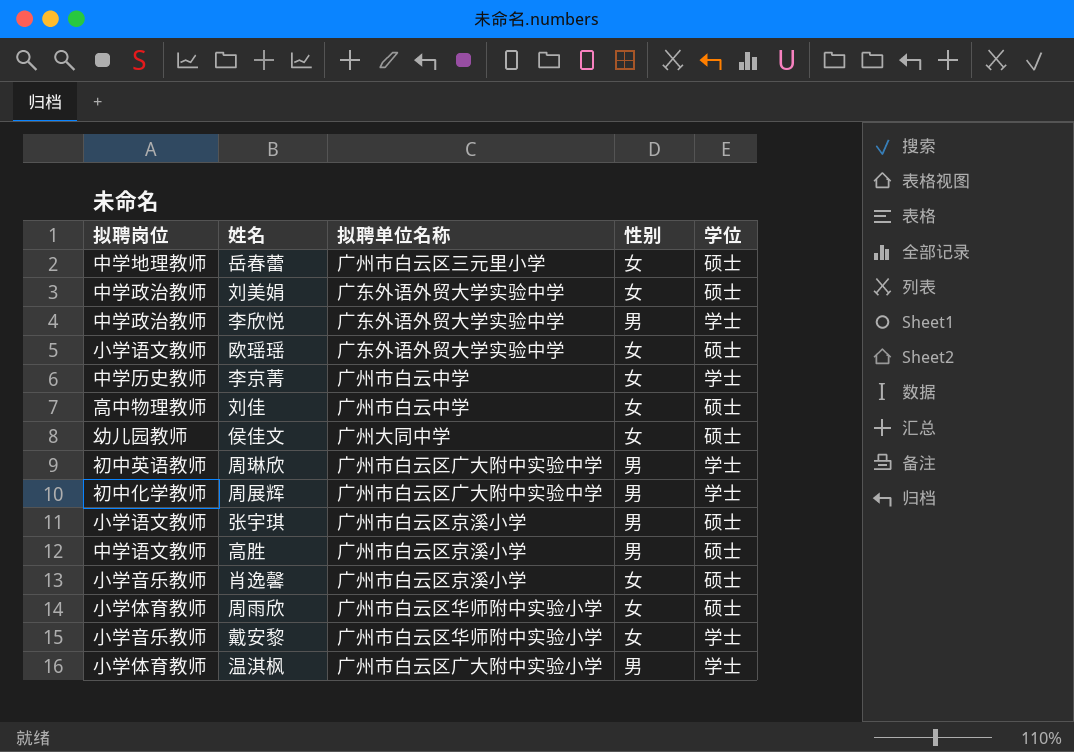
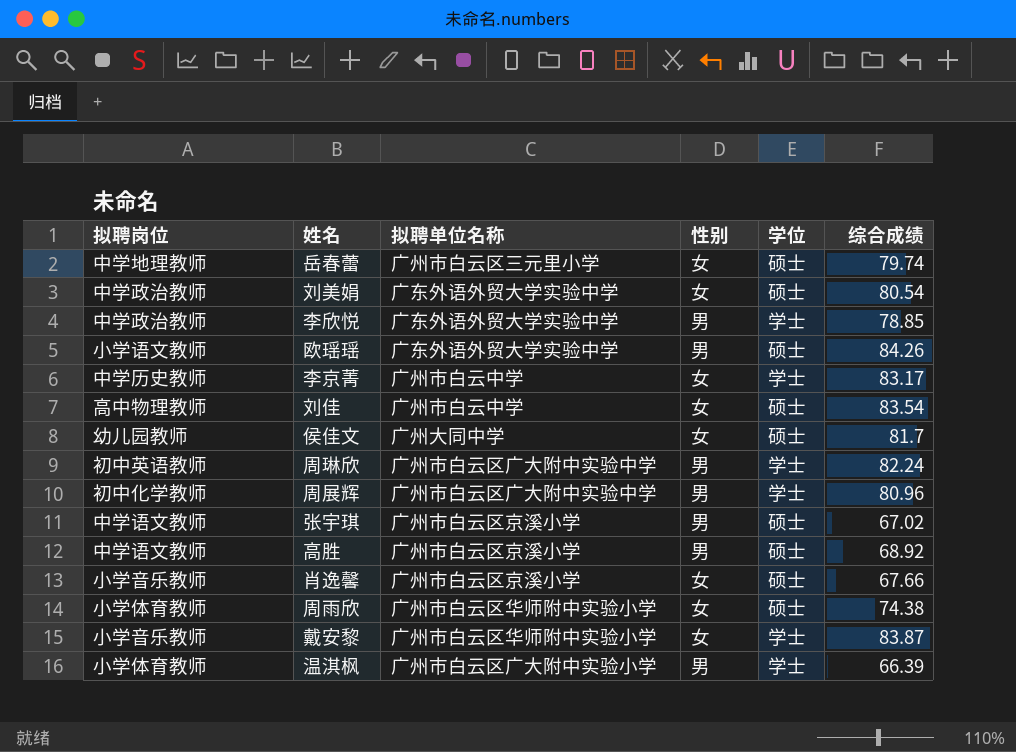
column 综合成绩 | position: none -> 6
欧瑶瑶 | 性别: 女 -> 男
张宇琪 | 拟聘岗位: 小学语文教师 -> 中学语文教师

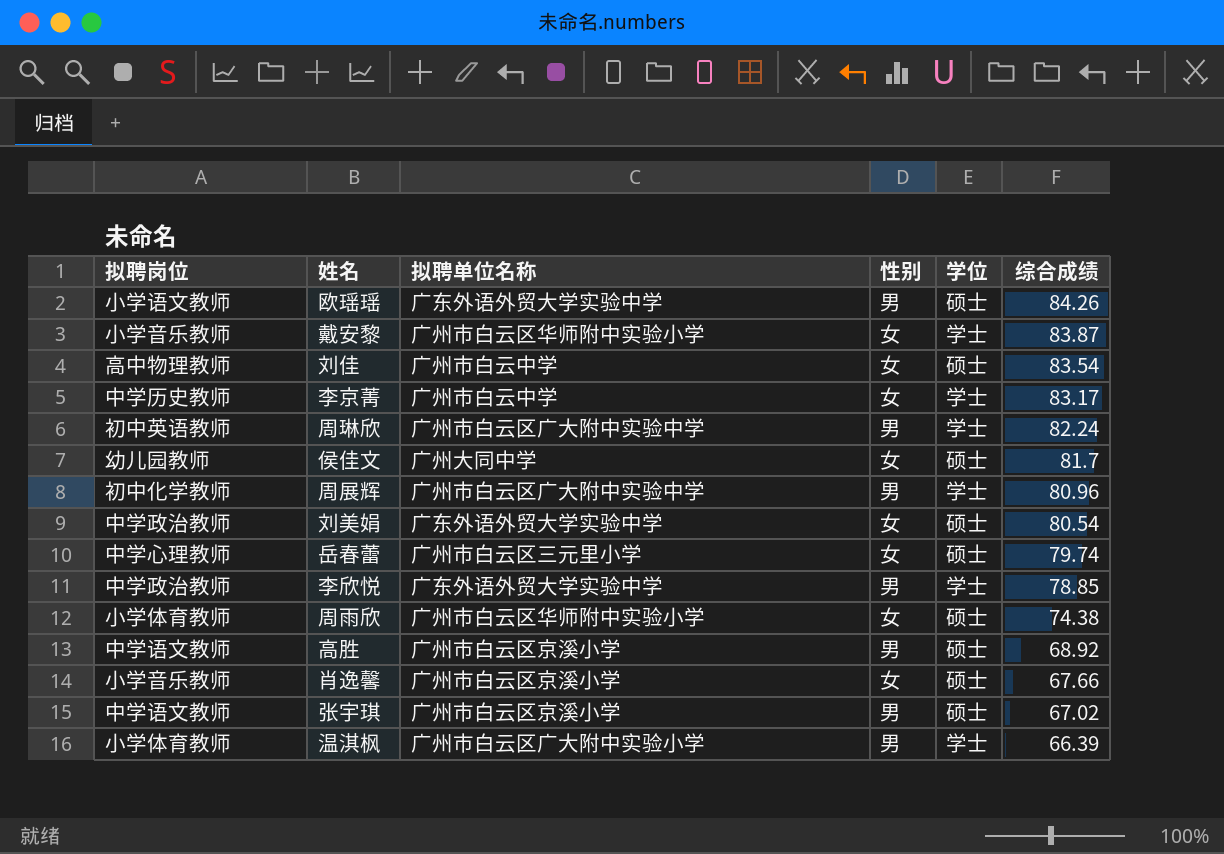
row order: none -> 综合成绩 descending
岳春蕾 | 拟聘岗位: 中学地理教师 -> 中学心理教师

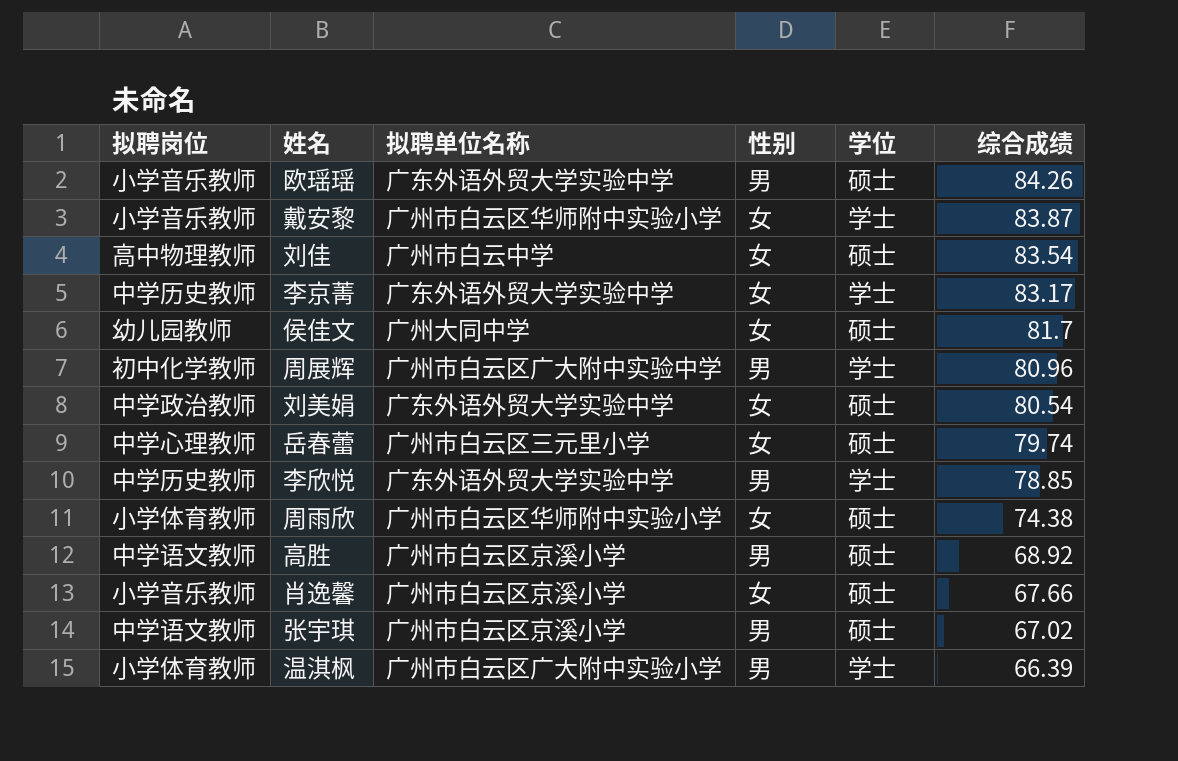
row 周琳欣: 初中英语教师 | 广州市白云区广大附中实验中学 | 男 | 学士 | 82.24 -> none
欧瑶瑶 | 拟聘岗位: 小学语文教师 -> 小学音乐教师
李京菁 | 拟聘单位名称: 广州市白云中学 -> 广东外语外贸大学实验中学
李欣悦 | 拟聘岗位: 中学政治教师 -> 中学历史教师

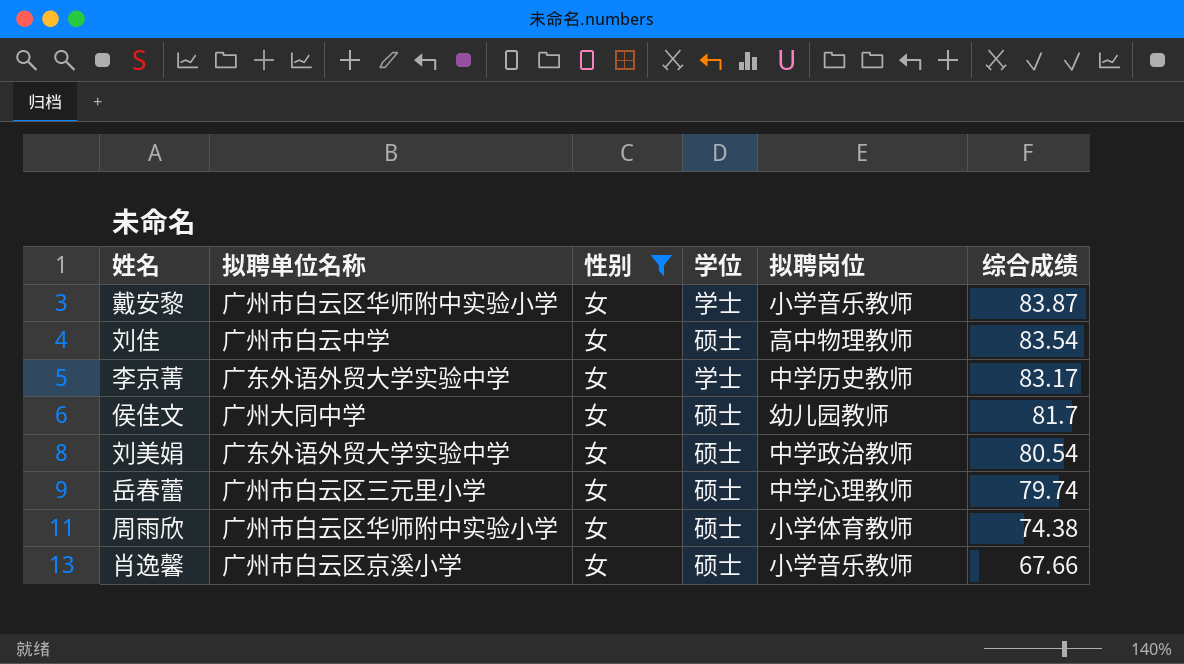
filter: none -> 性别 = 女
column 拟聘岗位 | position: 1 -> 5

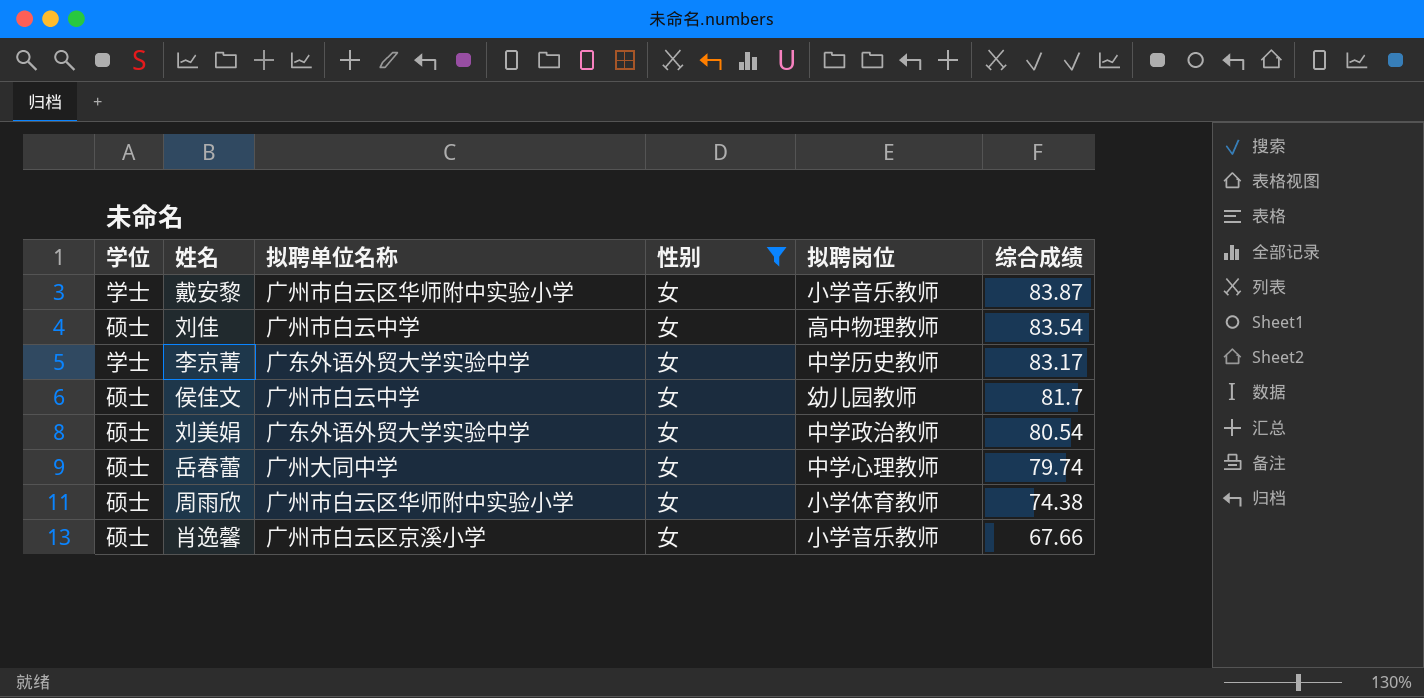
column 学位 | position: 4 -> 1
侯佳文 | 拟聘单位名称: 广州大同中学 -> 广州市白云中学
岳春蕾 | 拟聘单位名称: 广州市白云区三元里小学 -> 广州大同中学

